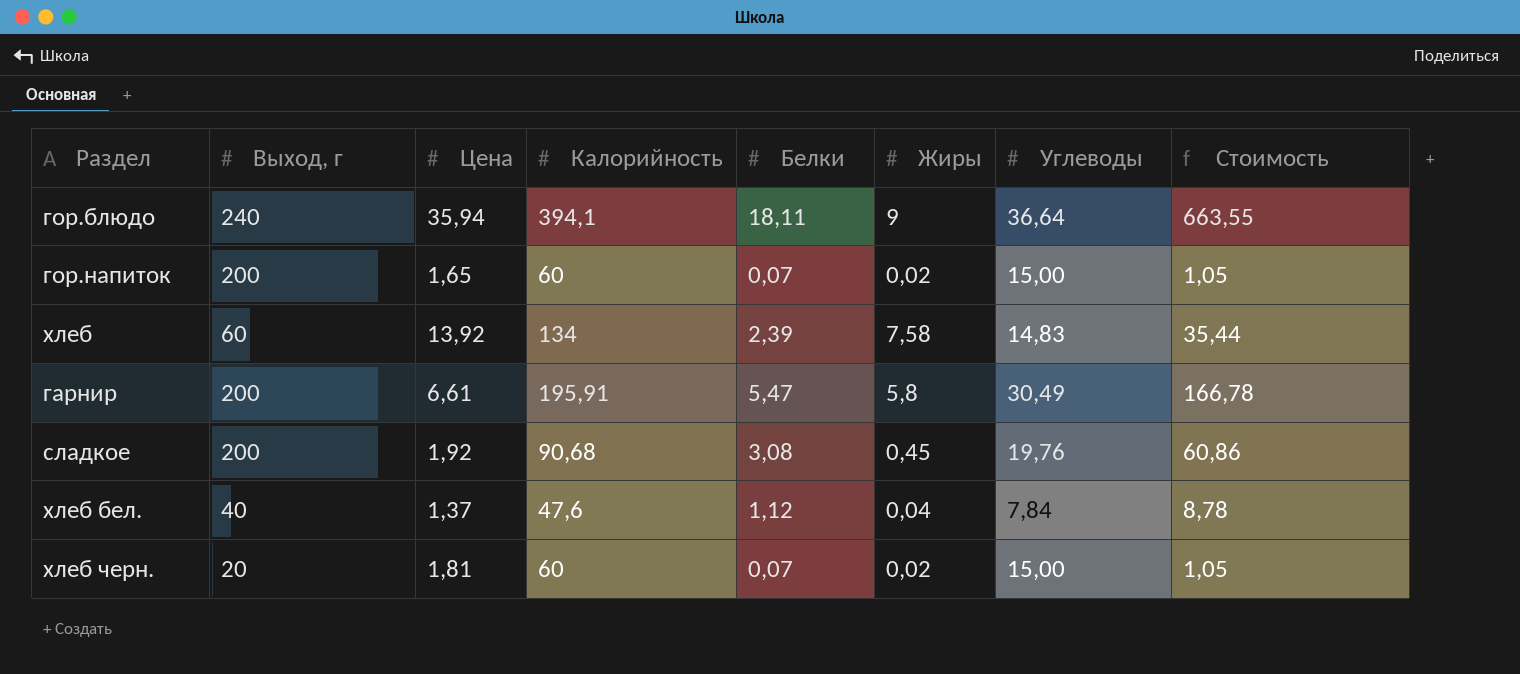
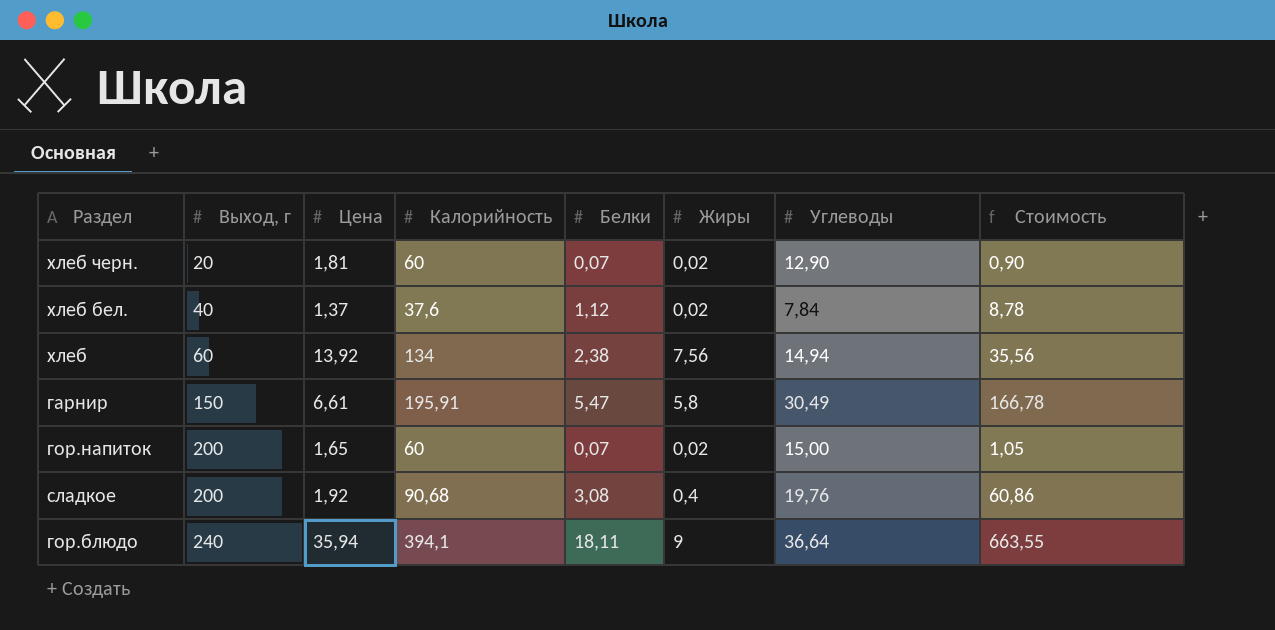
row order: none -> Выход, г ascending
хлеб черн. | Углеводы: 15,00 -> 12,90
хлеб черн. | Стоимость: 1,05 -> 0,90
хлеб бел. | Калорийность: 47,6 -> 37,6
хлеб бел. | Жиры: 0,04 -> 0,02
хлеб | Белки: 2,39 -> 2,38
хлеб | Жиры: 7,58 -> 7,56
хлеб | Углеводы: 14,83 -> 14,94
хлеб | Стоимость: 35,44 -> 35,56
гарнир | Выход, г: 200 -> 150
сладкое | Жиры: 0,45 -> 0,4

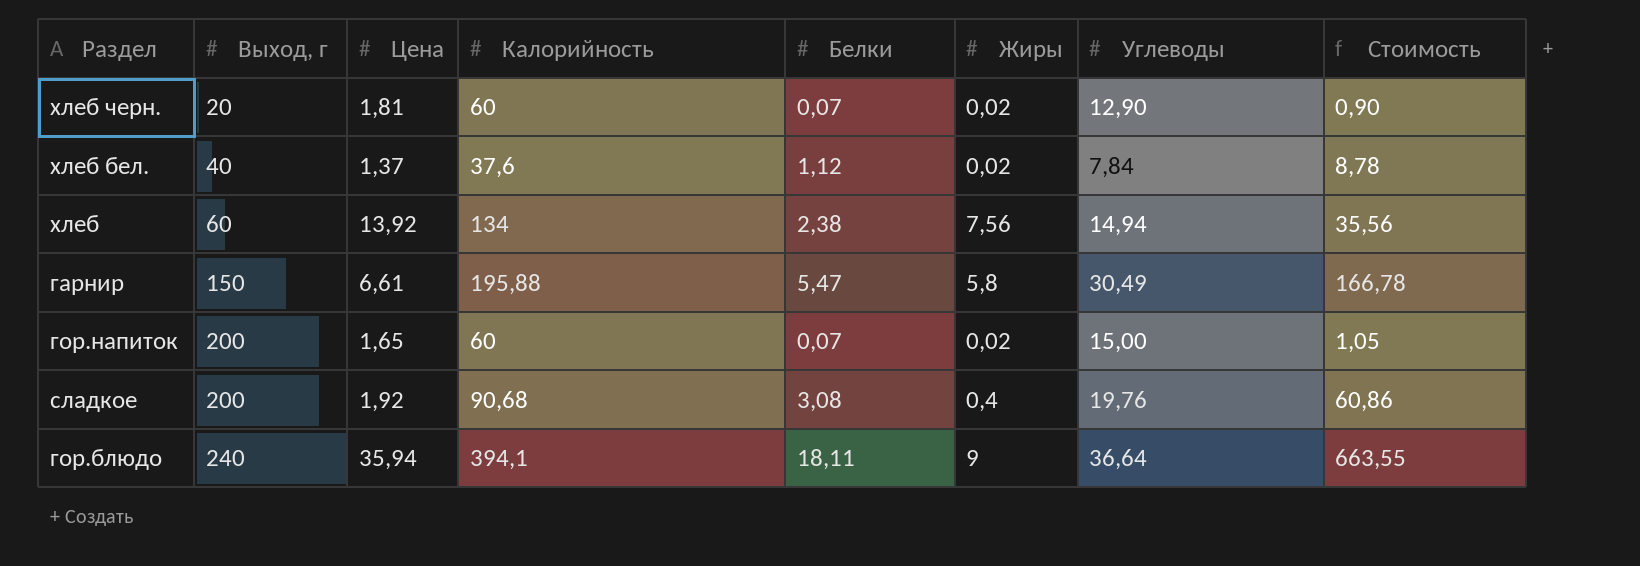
гарнир | Калорийность: 195,91 -> 195,88

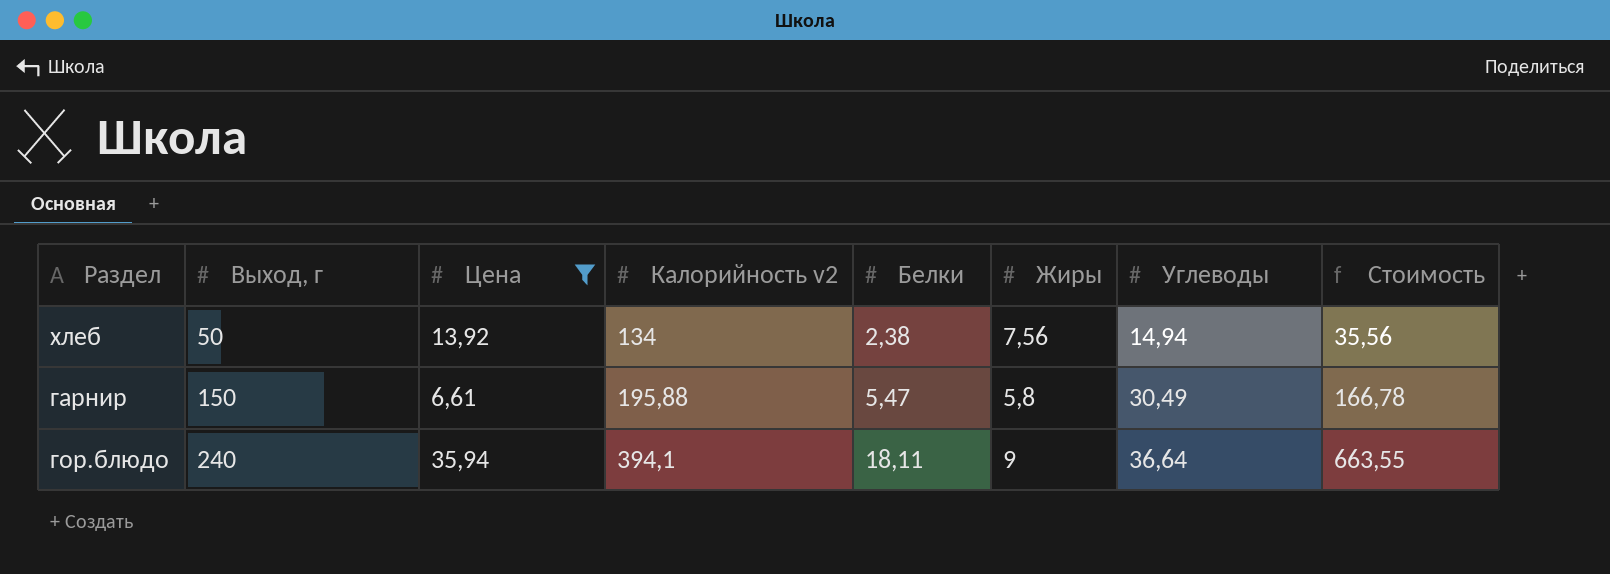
filter: none -> Цена >= 6,61
column name: Калорийность -> Калорийность v2
хлеб | Выход, г: 60 -> 50

